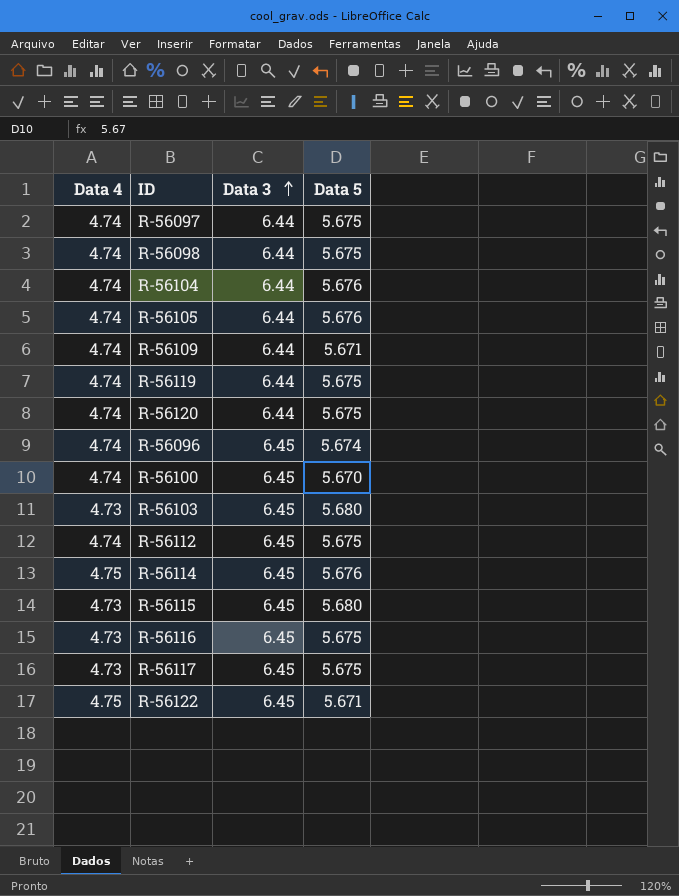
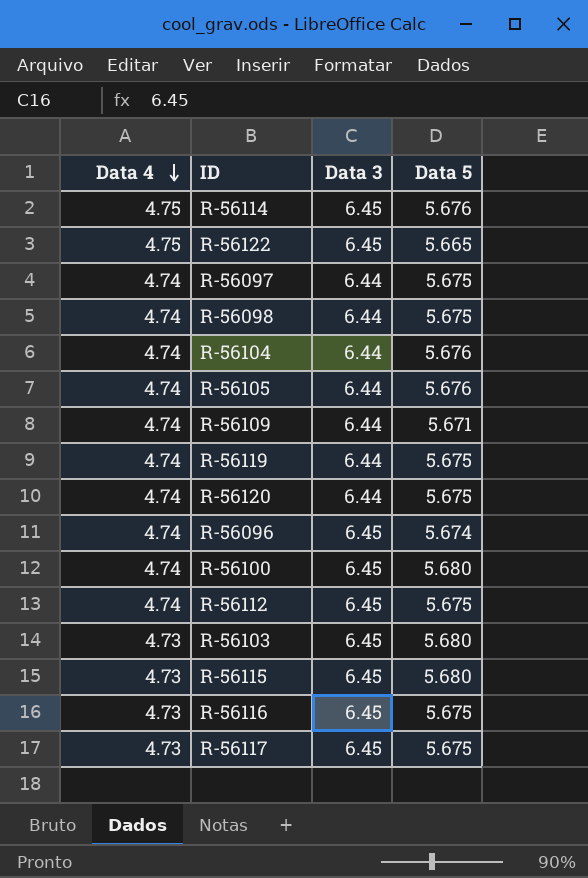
row order: Data 3 ascending -> Data 4 descending
R-56122 | Data 5: 5.671 -> 5.665
R-56100 | Data 5: 5.670 -> 5.680

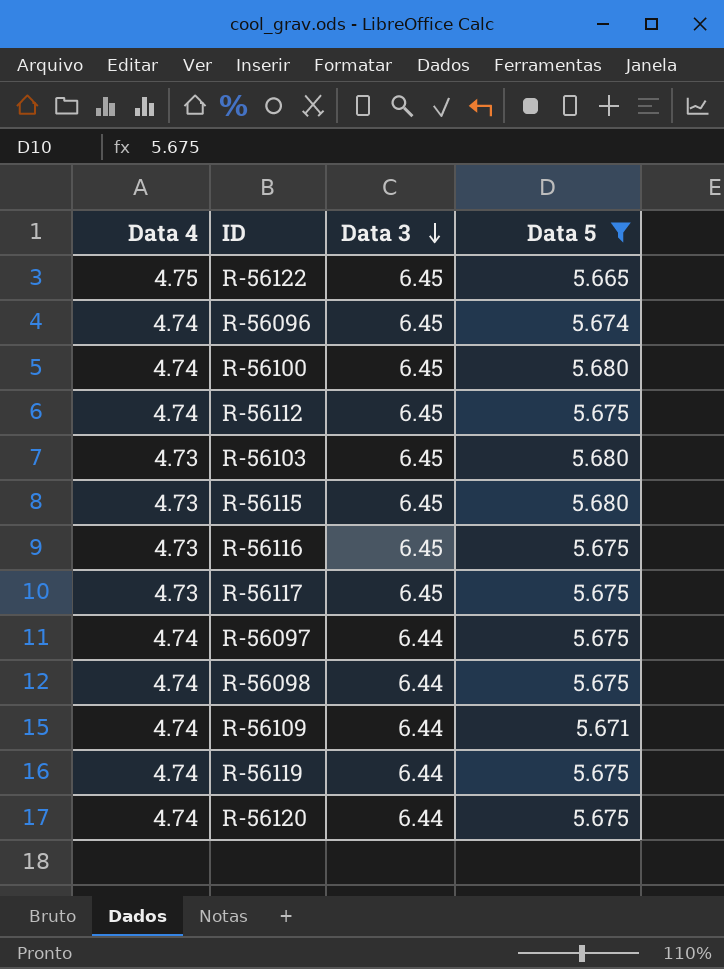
filter: none -> Data 5 != 5.676
row order: Data 4 descending -> Data 3 descending

